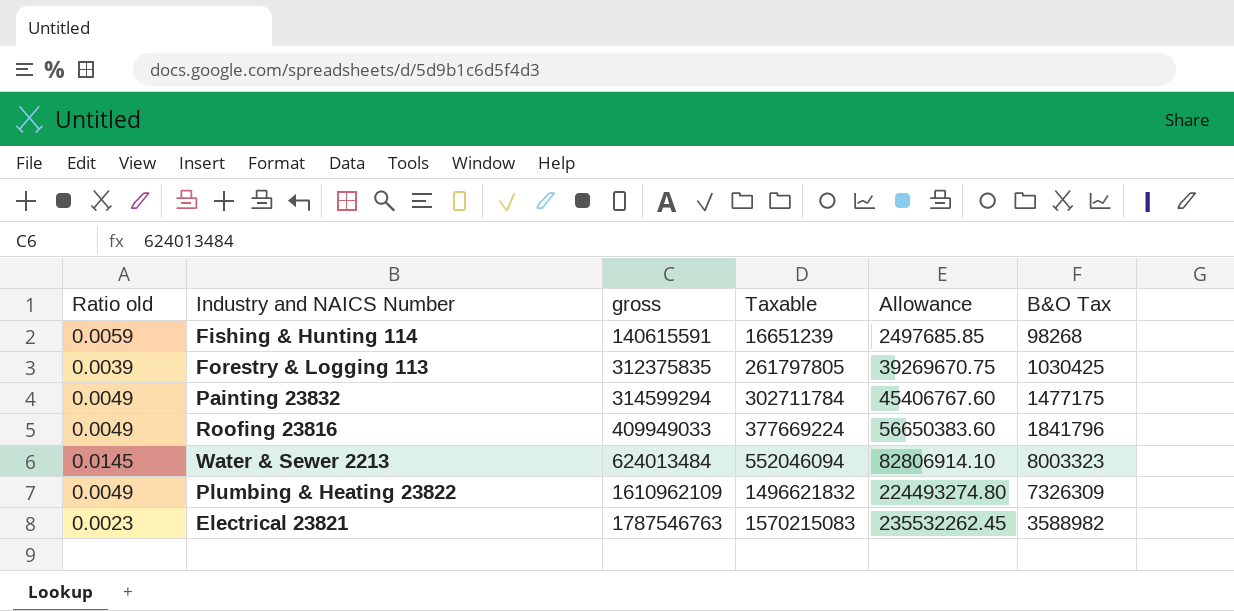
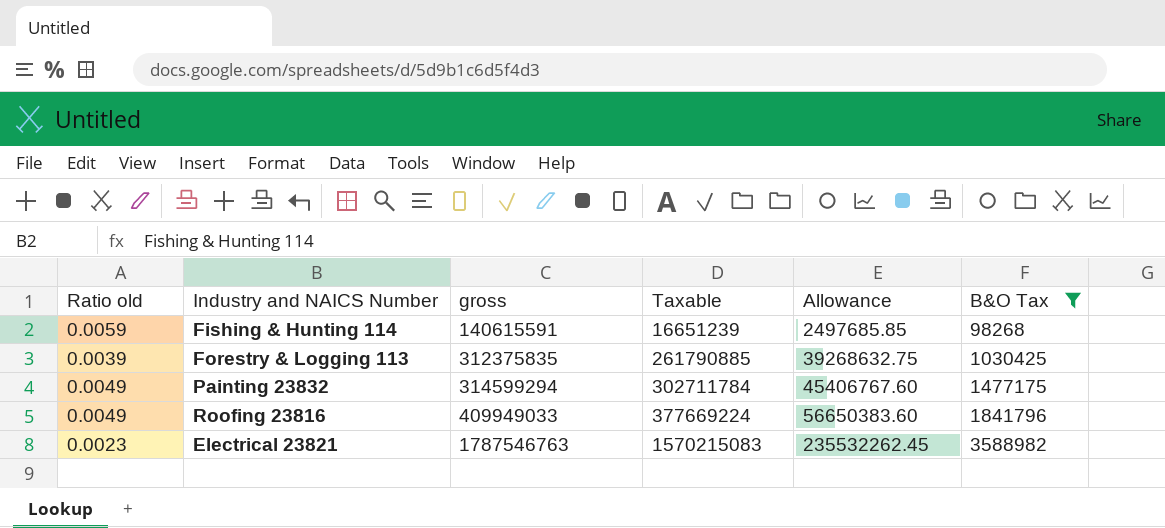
filter: none -> B&O Tax <= 3588982
Forestry & Logging 113 | Taxable: 261797805 -> 261790885
Forestry & Logging 113 | Allowance: 39269670.75 -> 39268632.75

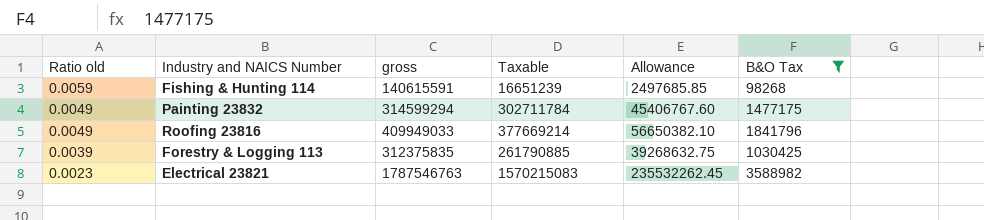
row order: gross ascending -> Ratio old descending
Roofing 23816 | Taxable: 377669224 -> 377669214
Roofing 23816 | Allowance: 56650383.60 -> 56650382.10

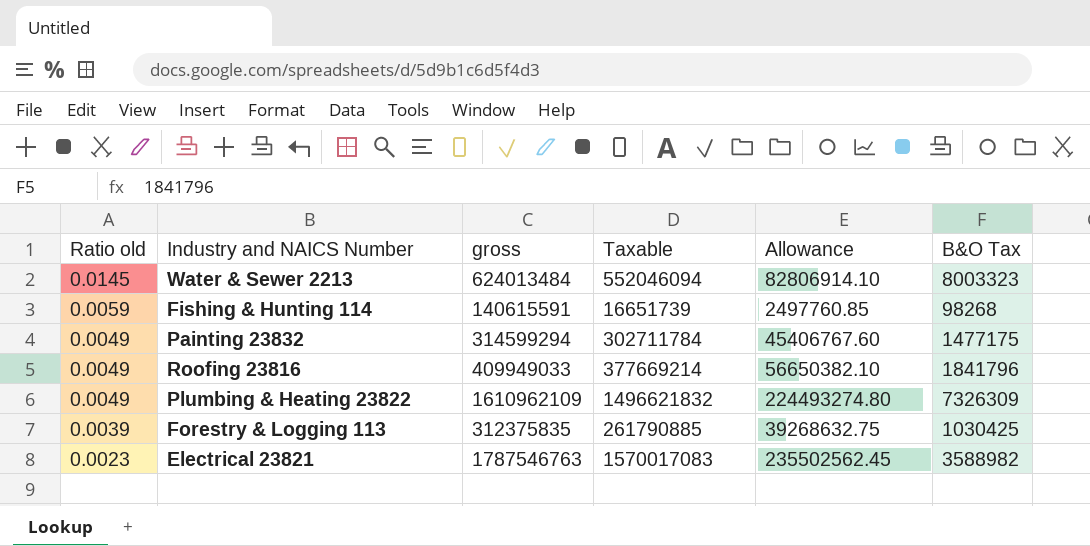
filter: B&O Tax <= 3588982 -> none
Fishing & Hunting 114 | Taxable: 16651239 -> 16651739
Fishing & Hunting 114 | Allowance: 2497685.85 -> 2497760.85
Electrical 23821 | Taxable: 1570215083 -> 1570017083
Electrical 23821 | Allowance: 235532262.45 -> 235502562.45

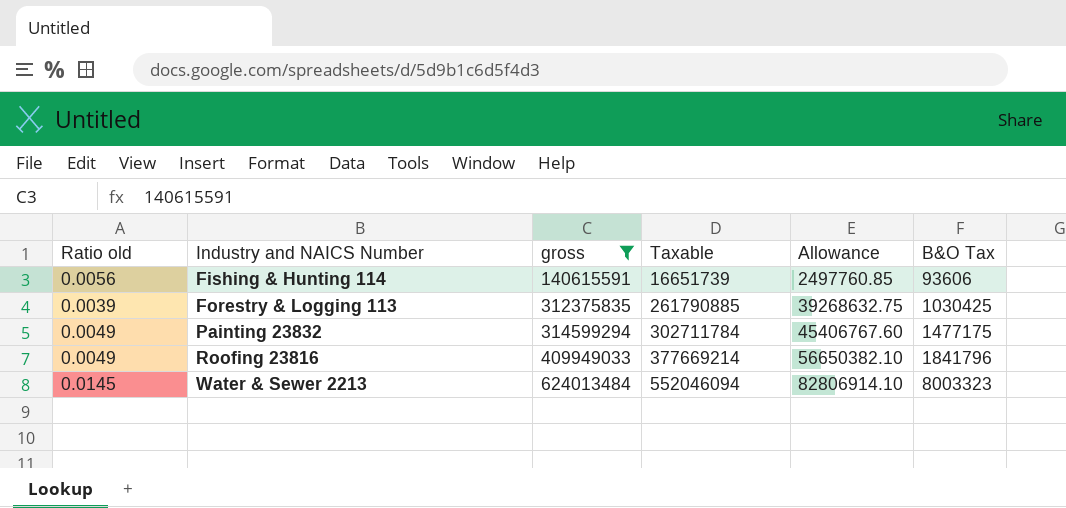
filter: none -> gross <= 624013484
row order: Ratio old descending -> Industry and NAICS Number ascending
Fishing & Hunting 114 | Ratio old: 0.0059 -> 0.0056
Fishing & Hunting 114 | B&O Tax: 98268 -> 93606

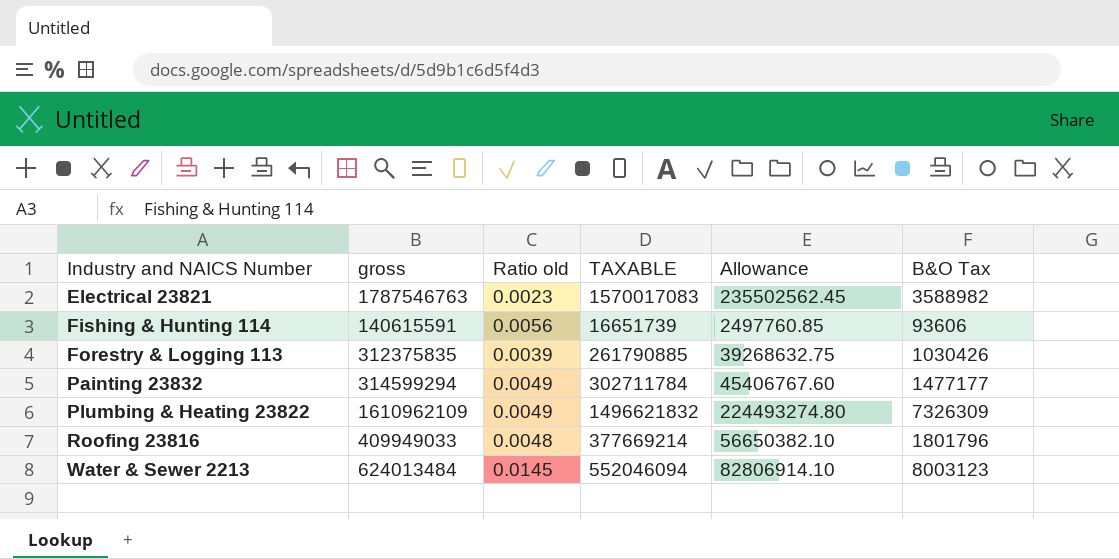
filter: gross <= 624013484 -> none
column Ratio old | position: 1 -> 3
column name: Taxable -> TAXABLE
Forestry & Logging 113 | B&O Tax: 1030425 -> 1030426
Painting 23832 | B&O Tax: 1477175 -> 1477177
Roofing 23816 | Ratio old: 0.0049 -> 0.0048
Roofing 23816 | B&O Tax: 1841796 -> 1801796
Water & Sewer 2213 | B&O Tax: 8003323 -> 8003123

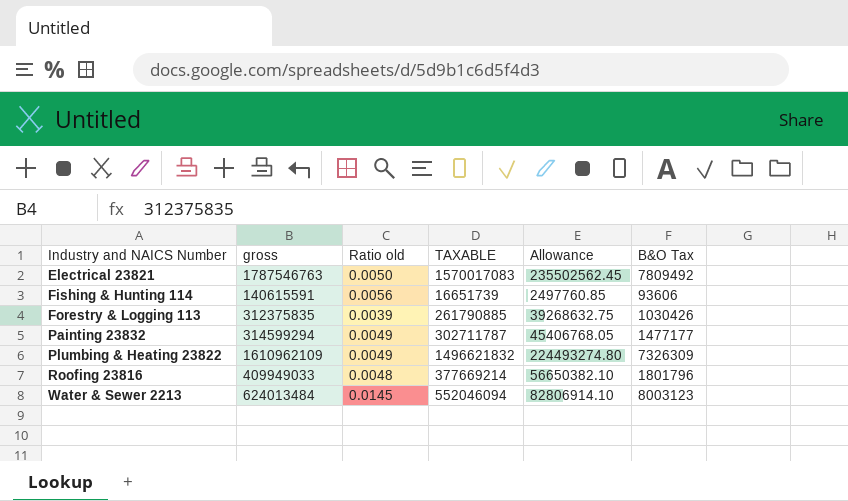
Electrical 23821 | Ratio old: 0.0023 -> 0.0050
Electrical 23821 | B&O Tax: 3588982 -> 7809492
Painting 23832 | TAXABLE: 302711784 -> 302711787
Painting 23832 | Allowance: 45406767.60 -> 45406768.05

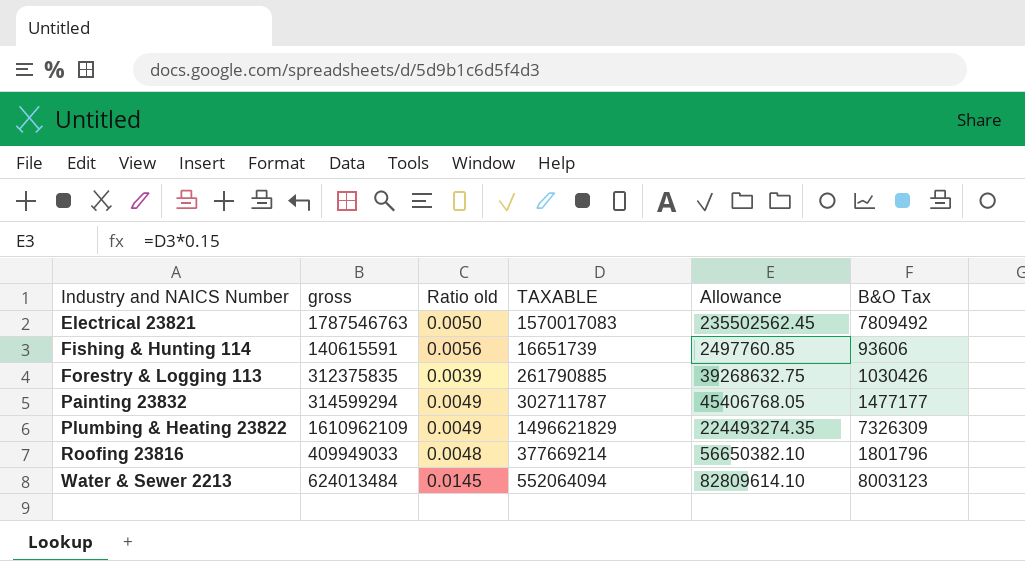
Plumbing & Heating 23822 | TAXABLE: 1496621832 -> 1496621829
Plumbing & Heating 23822 | Allowance: 224493274.80 -> 224493274.35
Water & Sewer 2213 | TAXABLE: 552046094 -> 552064094
Water & Sewer 2213 | Allowance: 82806914.10 -> 82809614.10

